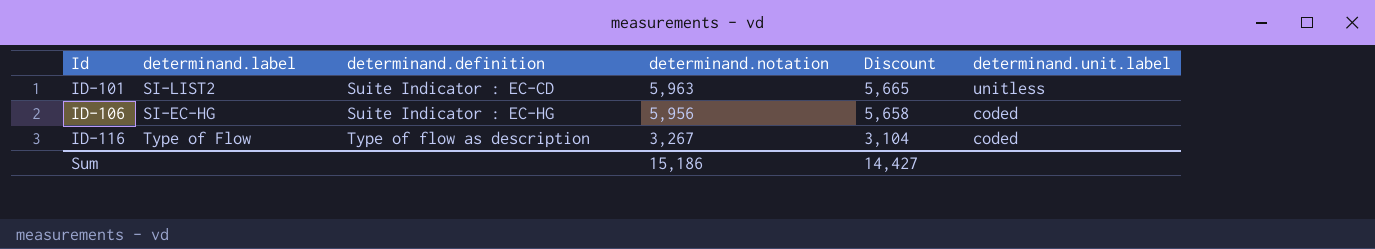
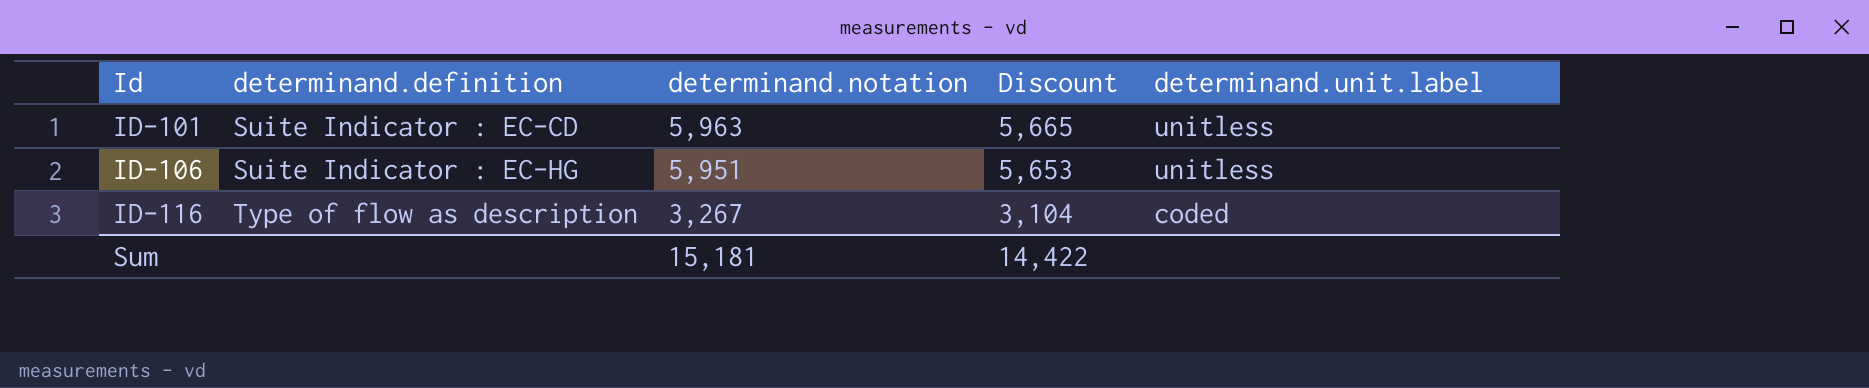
column determinand.label | position: 2 -> none
ID-106 | determinand.notation: 5,956 -> 5,951
ID-106 | Discount: 5,658 -> 5,653
ID-106 | determinand.unit.label: coded -> unitless
Sum | determinand.notation: 15,186 -> 15,181
Sum | Discount: 14,427 -> 14,422

